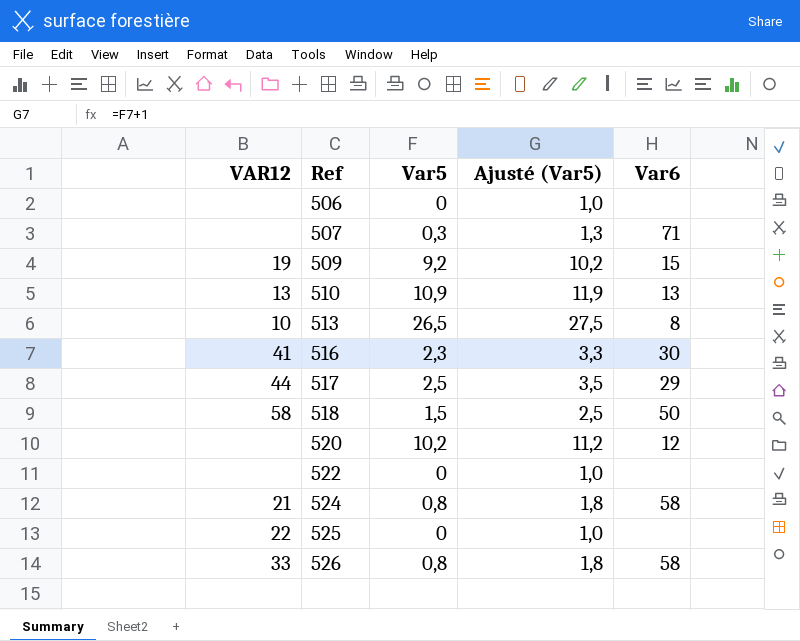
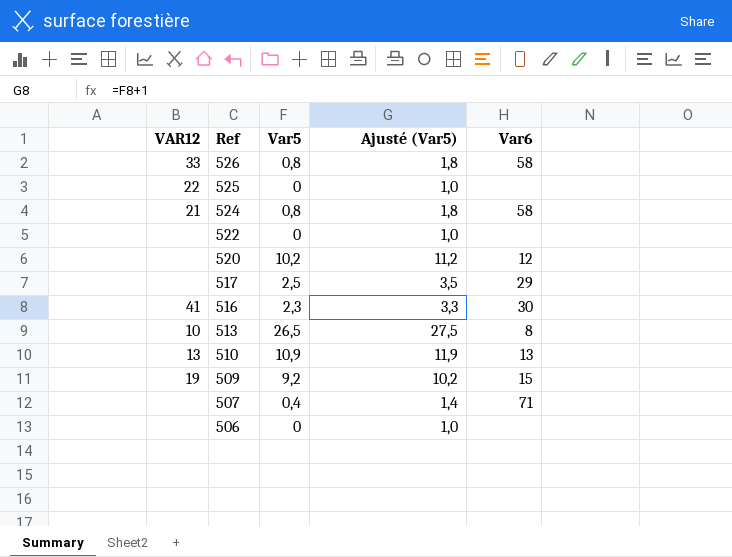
row order: Ref ascending -> Ref descending
row 518: 58 | 1,5 | 2,5 | 50 -> none
517 | VAR12: 44 -> none
507 | Var5: 0,3 -> 0,4
507 | Ajusté (Var5): 1,3 -> 1,4

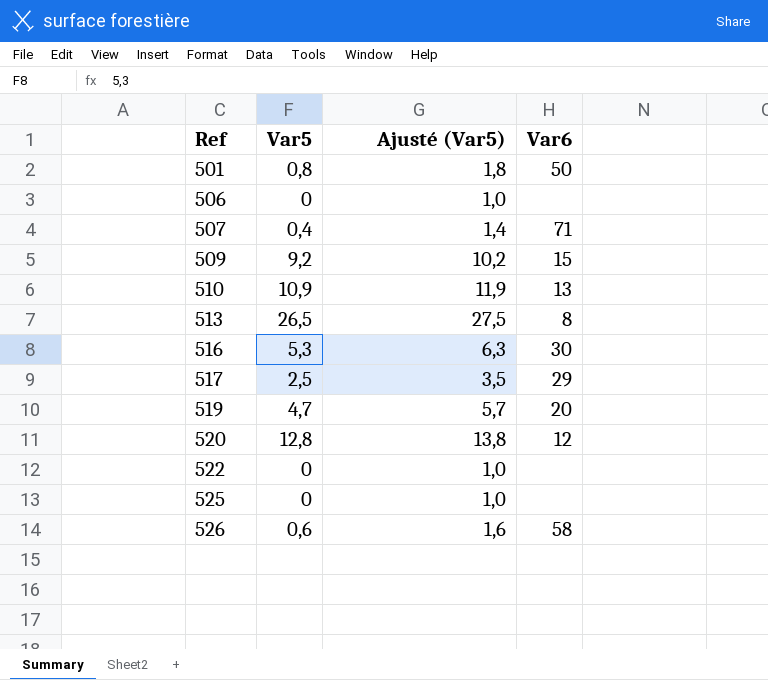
row order: Ref descending -> Ref ascending
column VAR12 | position: 1 -> none
row 524: 21 | 0,8 | 1,8 | 58 -> none
row 501: none -> 0,8 | 1,8 | 50
516 | Var5: 2,3 -> 5,3
516 | Ajusté (Var5): 3,3 -> 6,3
row 519: none -> 4,7 | 5,7 | 20
520 | Var5: 10,2 -> 12,8
520 | Ajusté (Var5): 11,2 -> 13,8
526 | Var5: 0,8 -> 0,6
526 | Ajusté (Var5): 1,8 -> 1,6

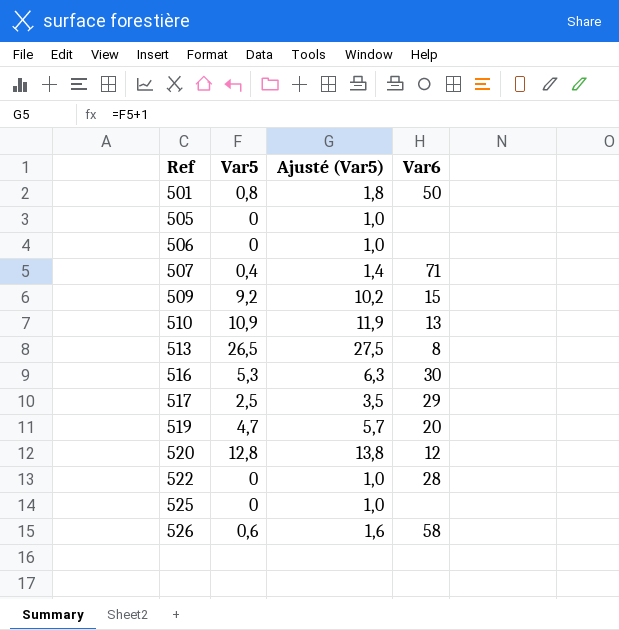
row 505: none -> 0 | 1,0 | none
522 | Var6: none -> 28

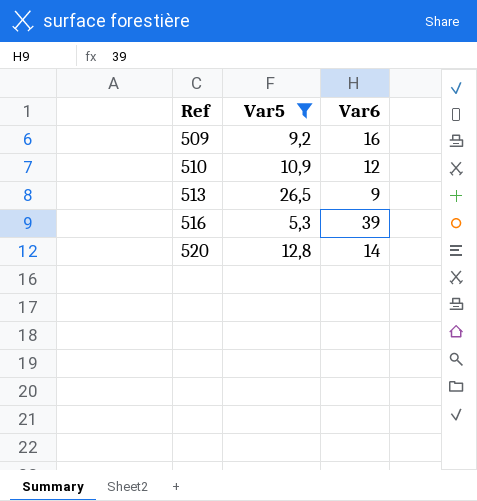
filter: none -> Var5 >= 5,3
column Ajusté (Var5) | formula: [Var5] + 1 -> none
509 | Var6: 15 -> 16
510 | Var6: 13 -> 12
513 | Var6: 8 -> 9
516 | Var6: 30 -> 39
520 | Var6: 12 -> 14

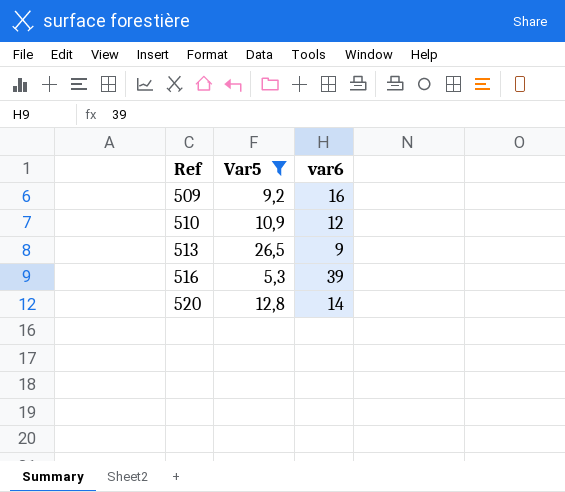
column name: Var6 -> var6

